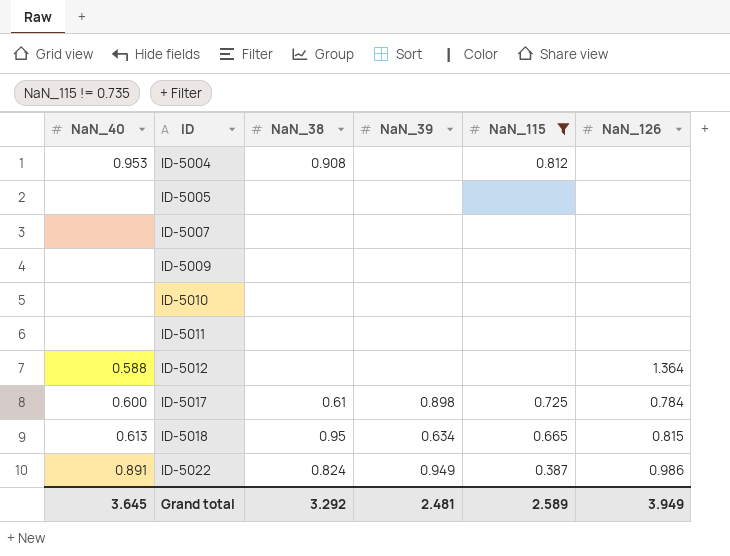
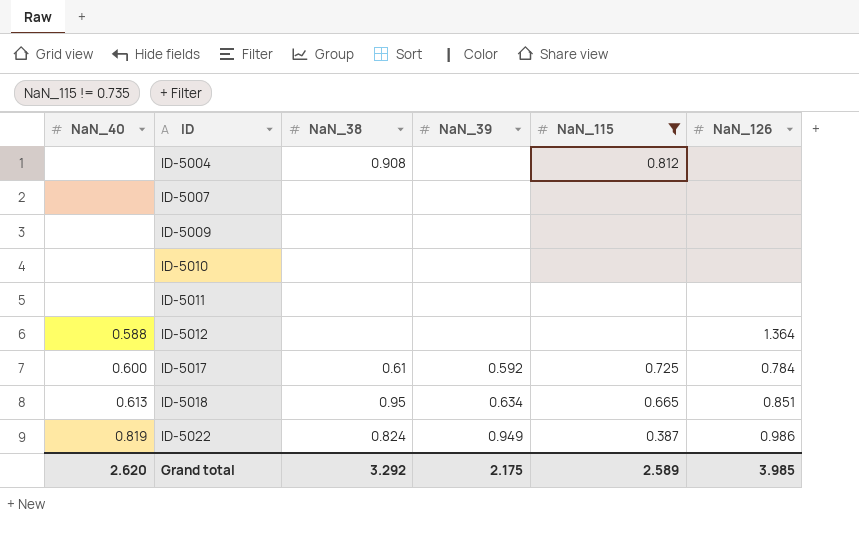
row ID-5005: none | none | none | none | none -> none
ID-5004 | NaN_40: 0.953 -> none
ID-5017 | NaN_39: 0.898 -> 0.592
ID-5018 | NaN_126: 0.815 -> 0.851
ID-5022 | NaN_40: 0.891 -> 0.819
Grand total | NaN_40: 3.645 -> 2.620
Grand total | NaN_39: 2.481 -> 2.175
Grand total | NaN_126: 3.949 -> 3.985

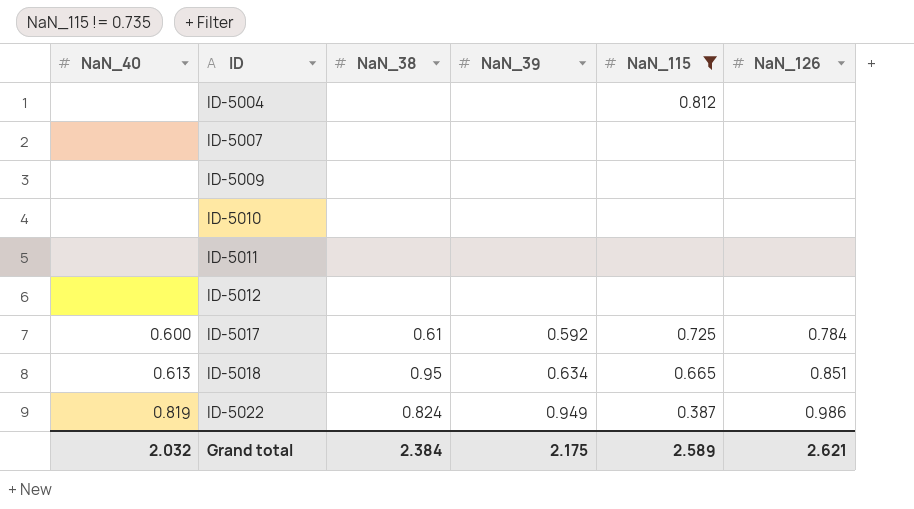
ID-5004 | NaN_38: 0.908 -> none
ID-5012 | NaN_40: 0.588 -> none
ID-5012 | NaN_126: 1.364 -> none
Grand total | NaN_40: 2.620 -> 2.032
Grand total | NaN_38: 3.292 -> 2.384
Grand total | NaN_126: 3.985 -> 2.621

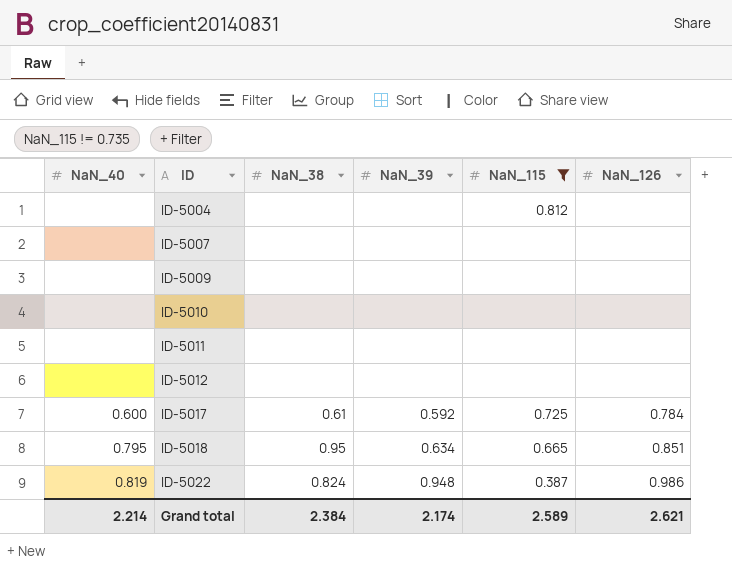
ID-5018 | NaN_40: 0.613 -> 0.795
ID-5022 | NaN_39: 0.949 -> 0.948
Grand total | NaN_40: 2.032 -> 2.214
Grand total | NaN_39: 2.175 -> 2.174

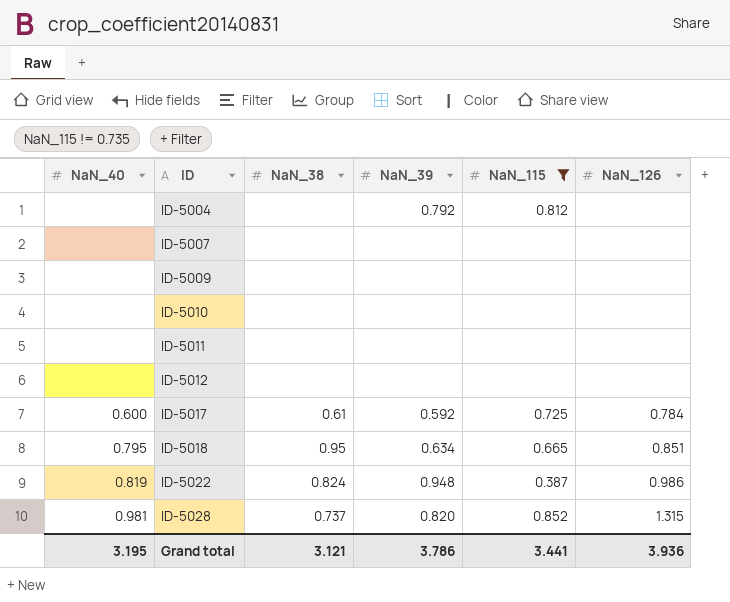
ID-5004 | NaN_39: none -> 0.792
row ID-5028: none -> 0.981 | 0.737 | 0.820 | 0.852 | 1.315
Grand total | NaN_40: 2.214 -> 3.195
Grand total | NaN_38: 2.384 -> 3.121
Grand total | NaN_39: 2.174 -> 3.786
Grand total | NaN_115: 2.589 -> 3.441
Grand total | NaN_126: 2.621 -> 3.936

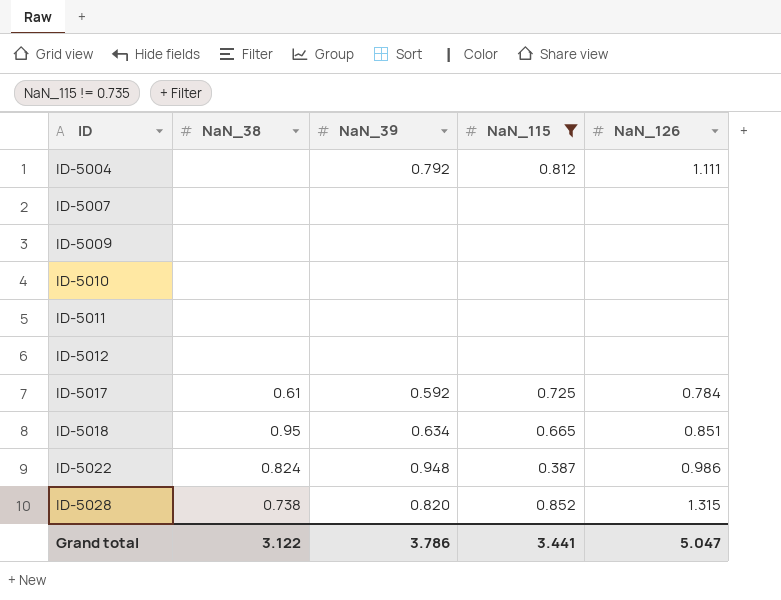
column NaN_40 | position: 1 -> none
ID-5004 | NaN_126: none -> 1.111
ID-5028 | NaN_38: 0.737 -> 0.738
Grand total | NaN_38: 3.121 -> 3.122
Grand total | NaN_126: 3.936 -> 5.047

